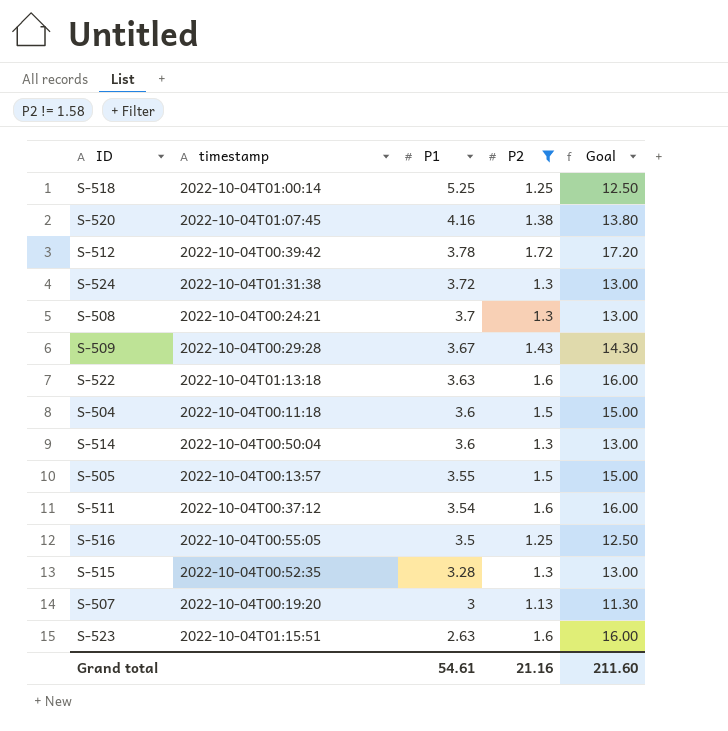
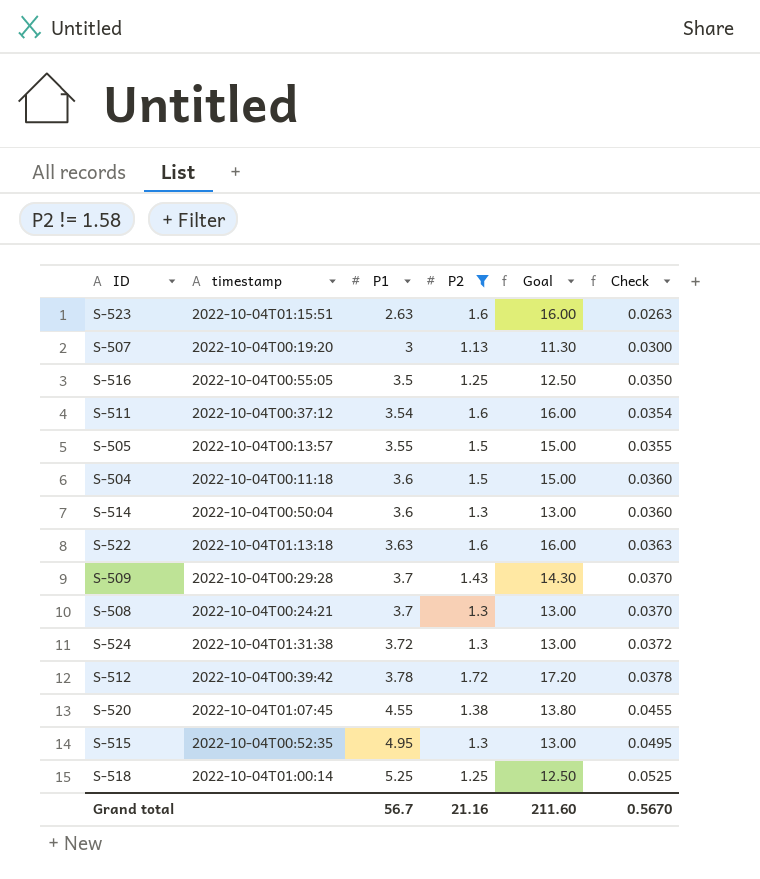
row order: P1 descending -> P1 ascending
column Check | formula: none -> [P1] * 0.01
S-509 | P1: 3.67 -> 3.7
S-520 | P1: 4.16 -> 4.55
S-515 | P1: 3.28 -> 4.95
Grand total | P1: 54.61 -> 56.7

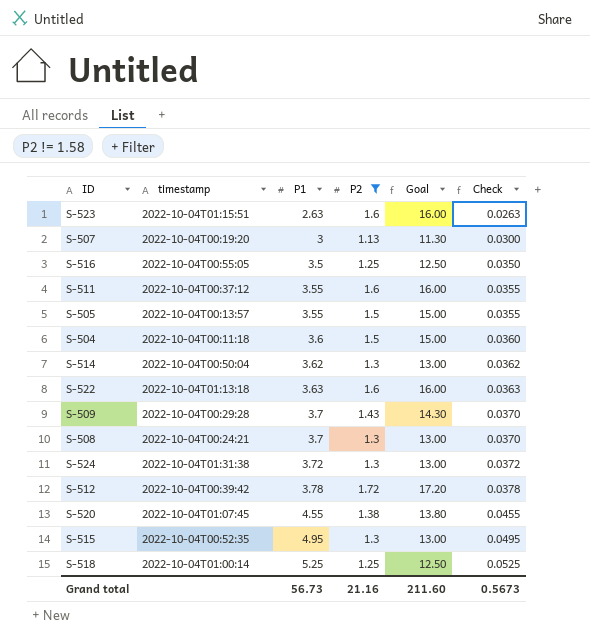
S-511 | P1: 3.54 -> 3.55
S-511 | Check: 0.0354 -> 0.0355
S-514 | P1: 3.6 -> 3.62
S-514 | Check: 0.0360 -> 0.0362
Grand total | P1: 56.7 -> 56.73
Grand total | Check: 0.5670 -> 0.5673

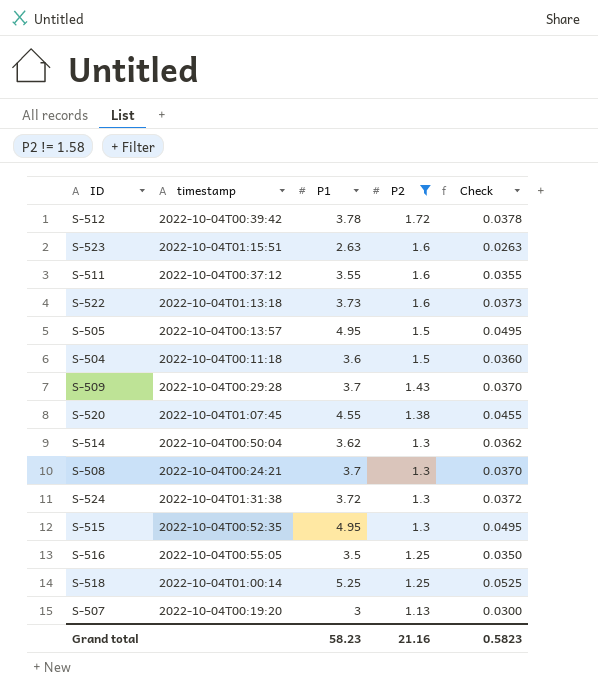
row order: P1 ascending -> P2 descending
column Goal | formula: [P2] * 10 -> none
S-522 | P1: 3.63 -> 3.73
S-522 | Check: 0.0363 -> 0.0373
S-505 | P1: 3.55 -> 4.95
S-505 | Check: 0.0355 -> 0.0495
Grand total | P1: 56.73 -> 58.23
Grand total | Check: 0.5673 -> 0.5823

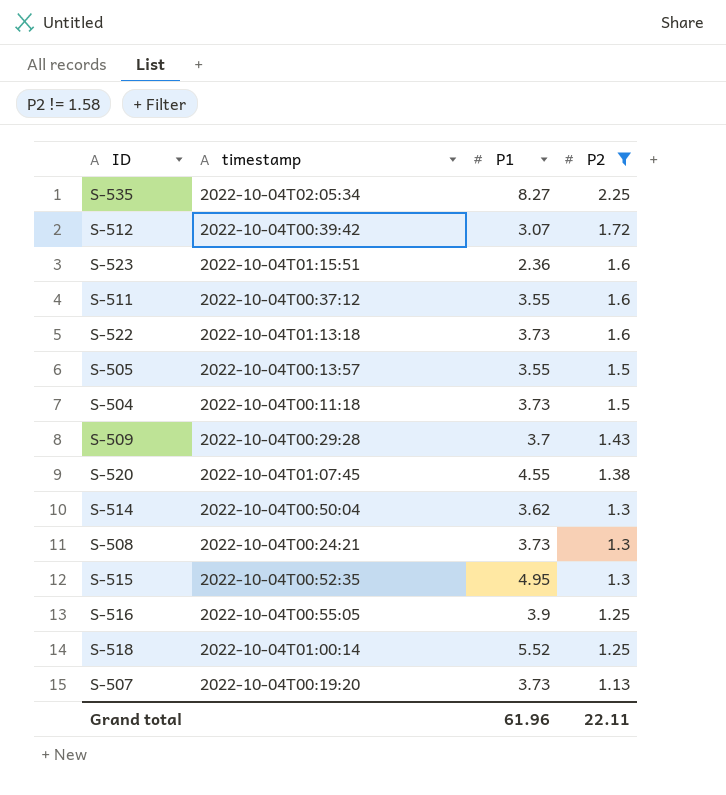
column Check | formula: [P1] * 0.01 -> none
row S-524: 2022-10-04T01:31:38 | 3.72 | 1.3 | 0.0372 -> none
row S-535: none -> 2022-10-04T02:05:34 | 8.27 | 2.25
S-512 | P1: 3.78 -> 3.07
S-523 | P1: 2.63 -> 2.36
S-505 | P1: 4.95 -> 3.55
S-504 | P1: 3.6 -> 3.73
S-508 | P1: 3.7 -> 3.73
S-516 | P1: 3.5 -> 3.9
S-518 | P1: 5.25 -> 5.52
S-507 | P1: 3 -> 3.73
Grand total | P1: 58.23 -> 61.96
Grand total | P2: 21.16 -> 22.11

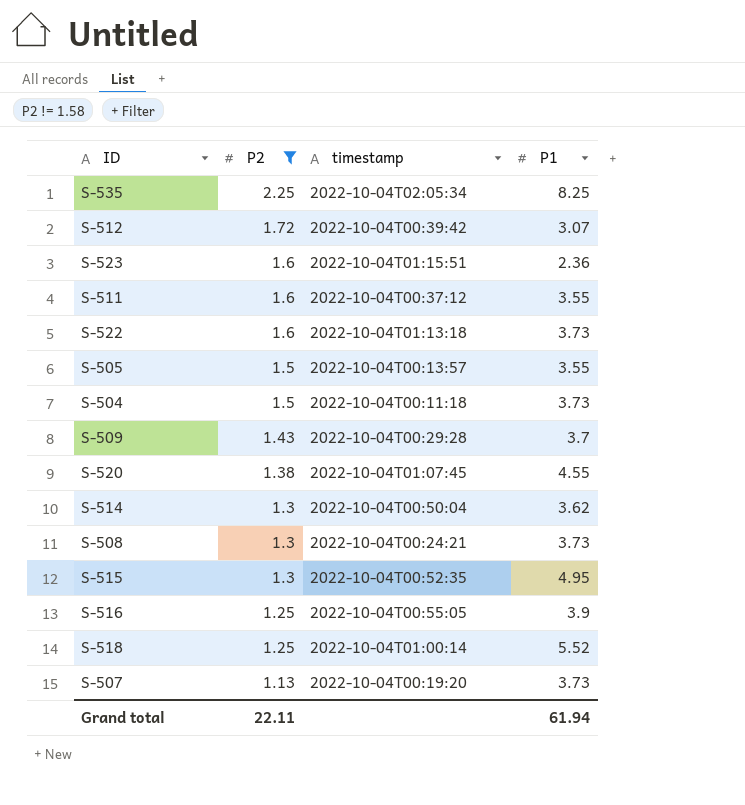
column P2 | position: 4 -> 2
S-535 | P1: 8.27 -> 8.25
Grand total | P1: 61.96 -> 61.94

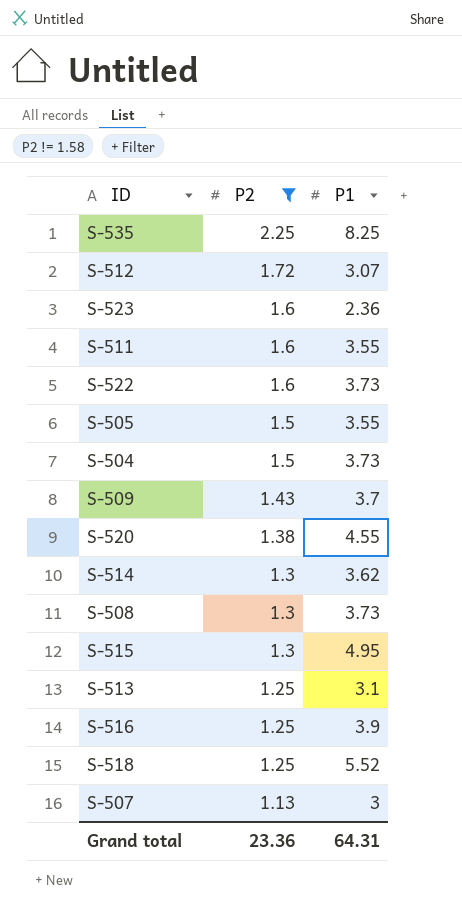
column timestamp | position: 3 -> none
row S-513: none -> 1.25 | 3.1
S-507 | P1: 3.73 -> 3
Grand total | P2: 22.11 -> 23.36
Grand total | P1: 61.94 -> 64.31

